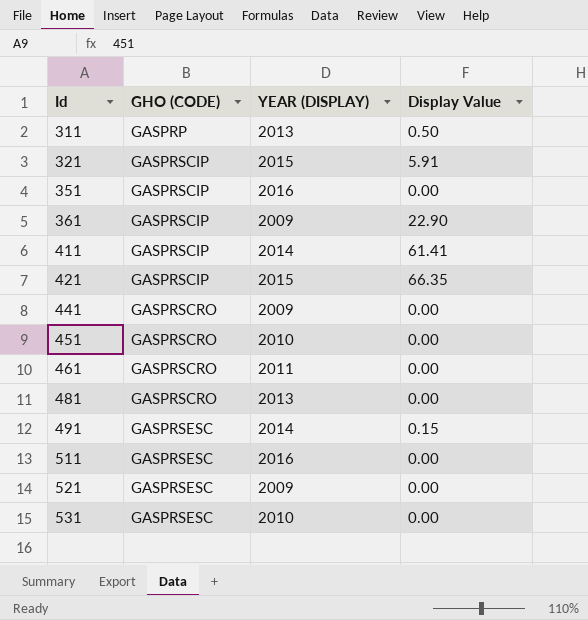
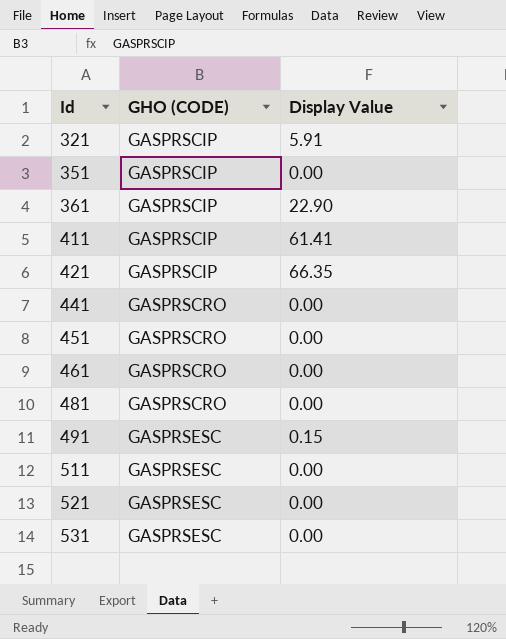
column YEAR (DISPLAY) | position: 3 -> none
row 311: GASPRP | 2013 | 0.50 -> none

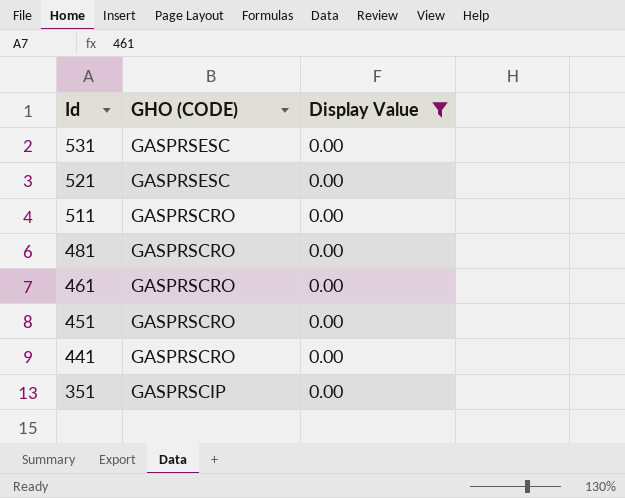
filter: none -> Display Value = 0.00
row order: Id ascending -> Id descending
511 | GHO (CODE): GASPRSESC -> GASPRSCRO

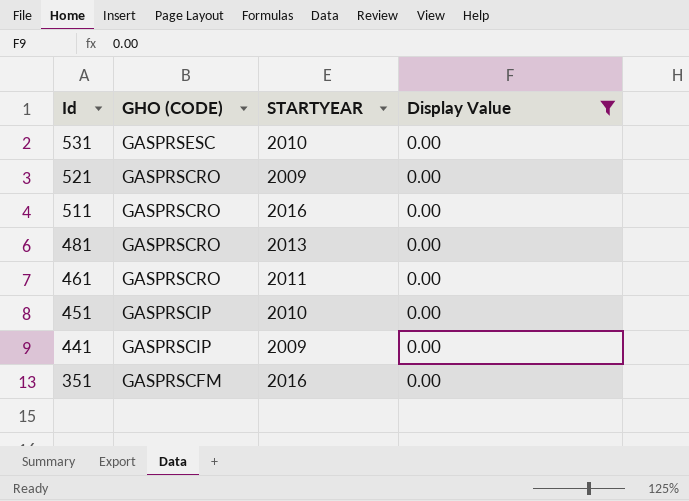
column STARTYEAR | position: none -> 3
521 | GHO (CODE): GASPRSESC -> GASPRSCRO
451 | GHO (CODE): GASPRSCRO -> GASPRSCIP
441 | GHO (CODE): GASPRSCRO -> GASPRSCIP
351 | GHO (CODE): GASPRSCIP -> GASPRSCFM

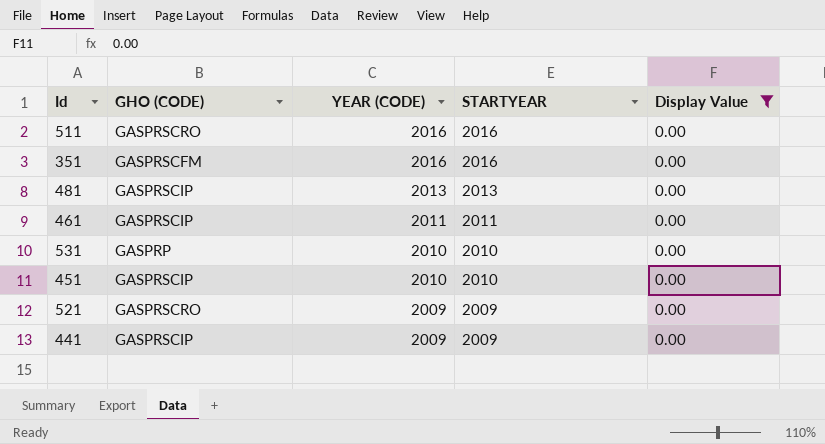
row order: Id descending -> YEAR (CODE) descending
column YEAR (CODE) | position: none -> 3
481 | GHO (CODE): GASPRSCRO -> GASPRSCIP
461 | GHO (CODE): GASPRSCRO -> GASPRSCIP
531 | GHO (CODE): GASPRSESC -> GASPRP

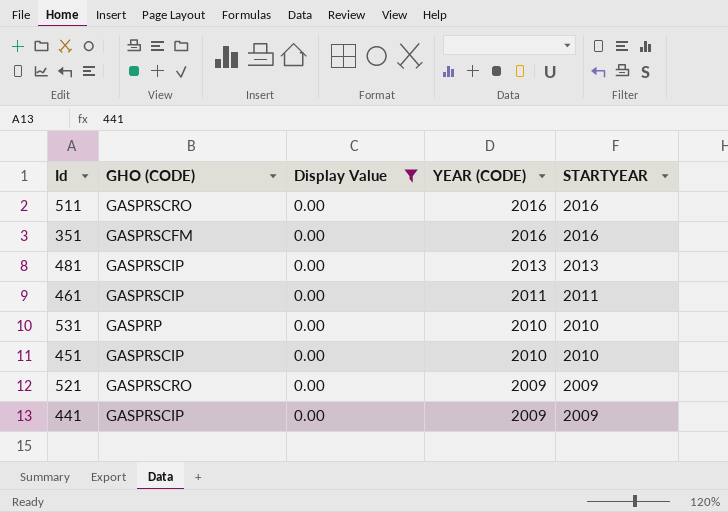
column Display Value | position: 5 -> 3

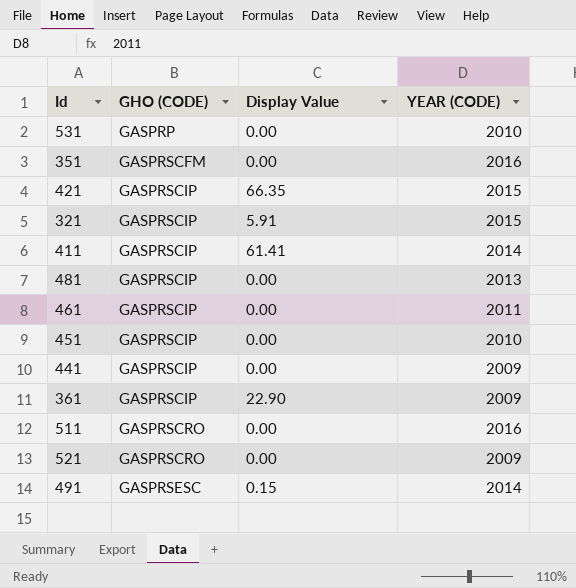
filter: Display Value = 0.00 -> none
row order: YEAR (CODE) descending -> GHO (CODE) ascending
column STARTYEAR | position: 5 -> none

